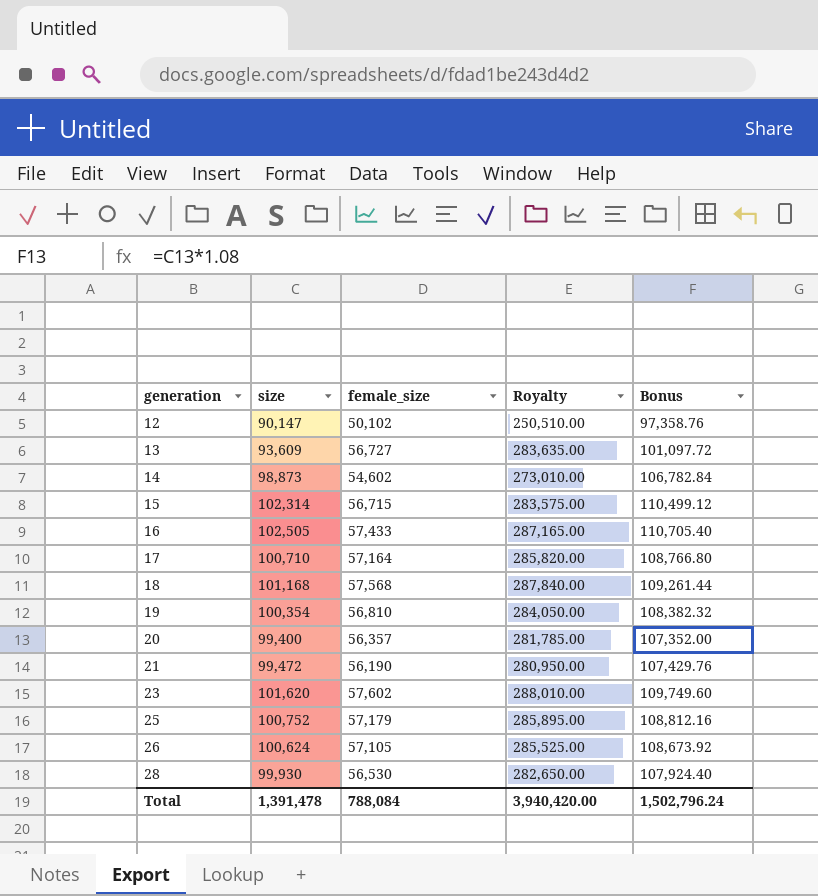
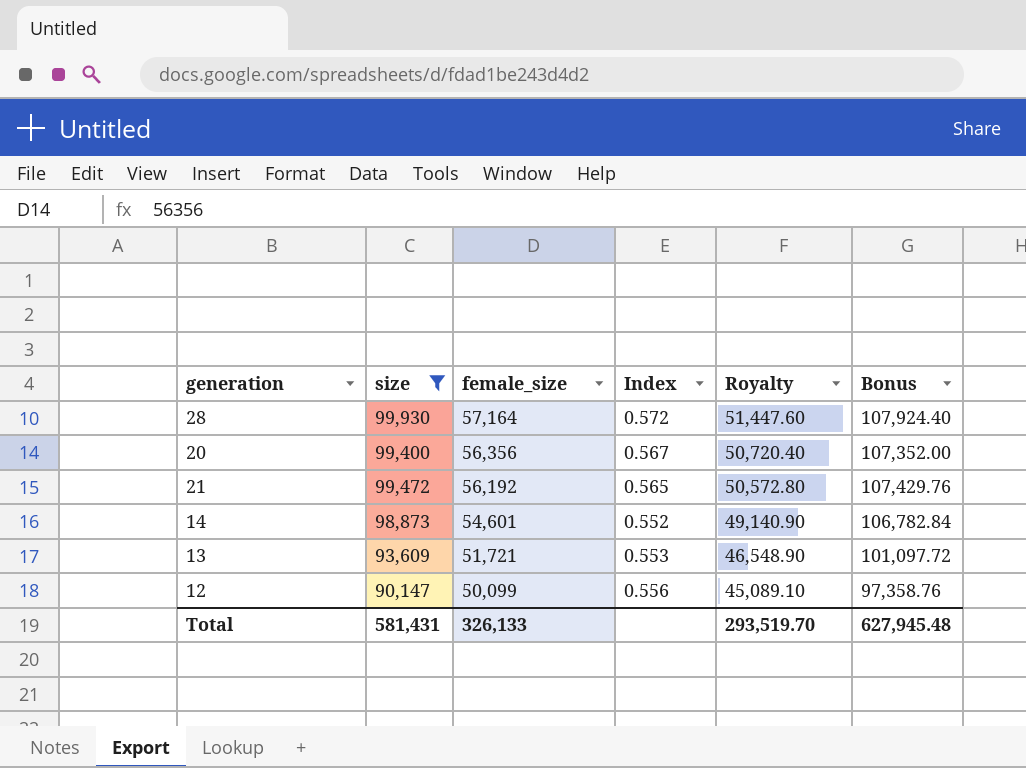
filter: none -> size <= 99,930
row order: generation ascending -> female_size descending
column Index | formula: none -> [female_size] / [size]
column Royalty | formula: [female_size] * 5 -> [female_size] * 0.9
28 | female_size: 56,530 -> 57,164
20 | female_size: 56,357 -> 56,356
21 | female_size: 56,190 -> 56,192
14 | female_size: 54,602 -> 54,601
13 | female_size: 56,727 -> 51,721
12 | female_size: 50,102 -> 50,099
Total | size: 1,391,478 -> 581,431
Total | female_size: 788,084 -> 326,133
Total | Royalty: 3,940,420.00 -> 293,519.70
Total | Bonus: 1,502,796.24 -> 627,945.48

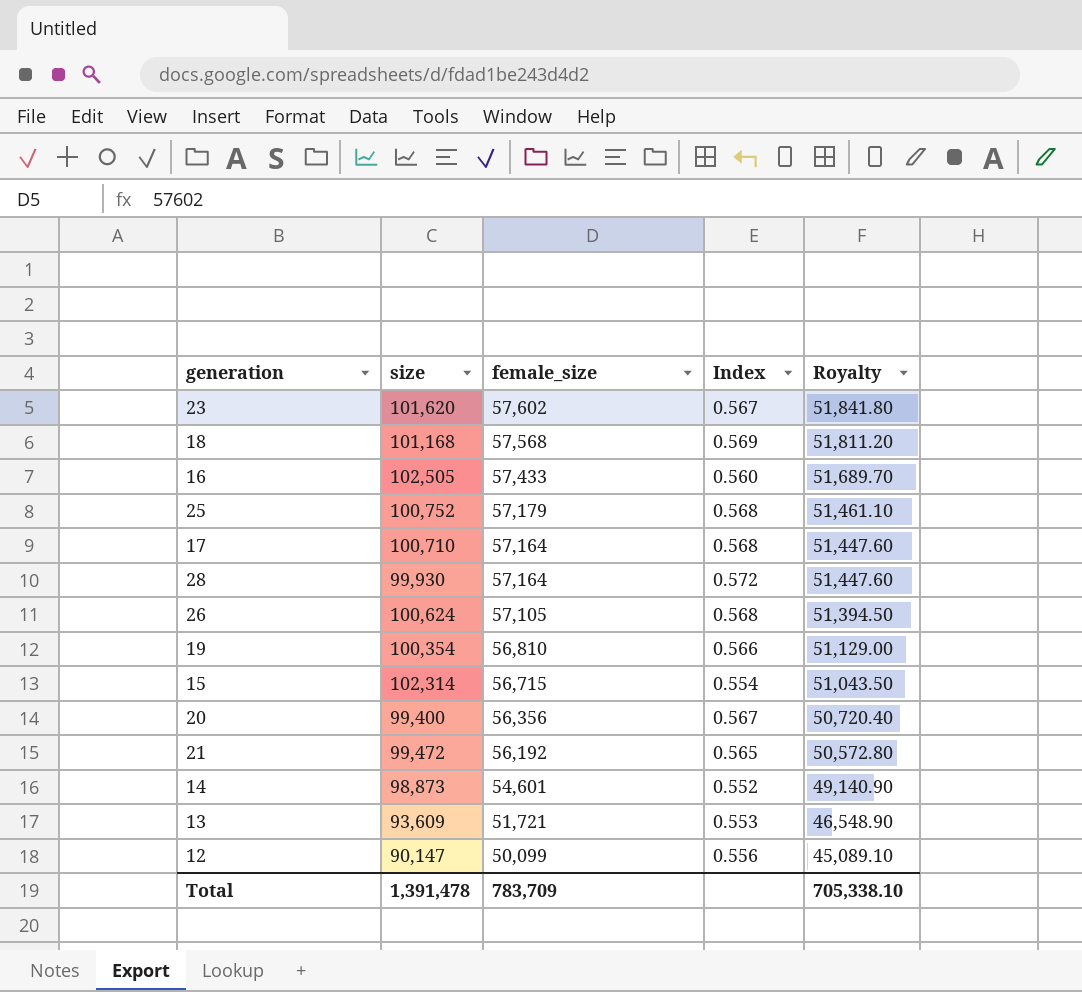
filter: size <= 99,930 -> none
column Bonus | formula: [size] * 1.08 -> none
Total | size: 581,431 -> 1,391,478
Total | female_size: 326,133 -> 783,709
Total | Royalty: 293,519.70 -> 705,338.10

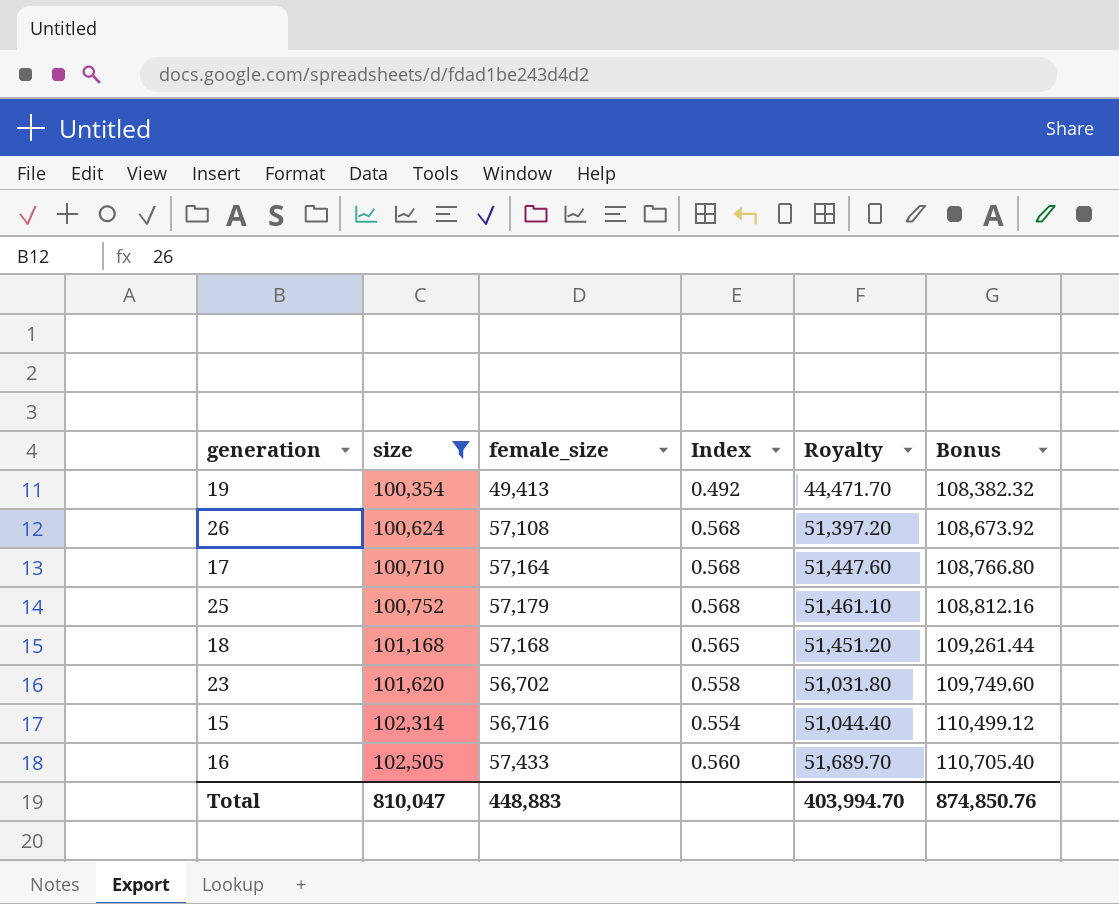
filter: none -> size >= 100,354
row order: female_size descending -> size ascending
column Bonus | formula: none -> [size] * 1.08
19 | female_size: 56,810 -> 49,413
19 | Index: 0.566 -> 0.492
19 | Royalty: 51,129.00 -> 44,471.70
26 | female_size: 57,105 -> 57,108
26 | Royalty: 51,394.50 -> 51,397.20
18 | female_size: 57,568 -> 57,168
18 | Index: 0.569 -> 0.565
18 | Royalty: 51,811.20 -> 51,451.20
23 | female_size: 57,602 -> 56,702
23 | Index: 0.567 -> 0.558
23 | Royalty: 51,841.80 -> 51,031.80
15 | female_size: 56,715 -> 56,716
15 | Royalty: 51,043.50 -> 51,044.40
Total | size: 1,391,478 -> 810,047
Total | female_size: 783,709 -> 448,883
Total | Royalty: 705,338.10 -> 403,994.70

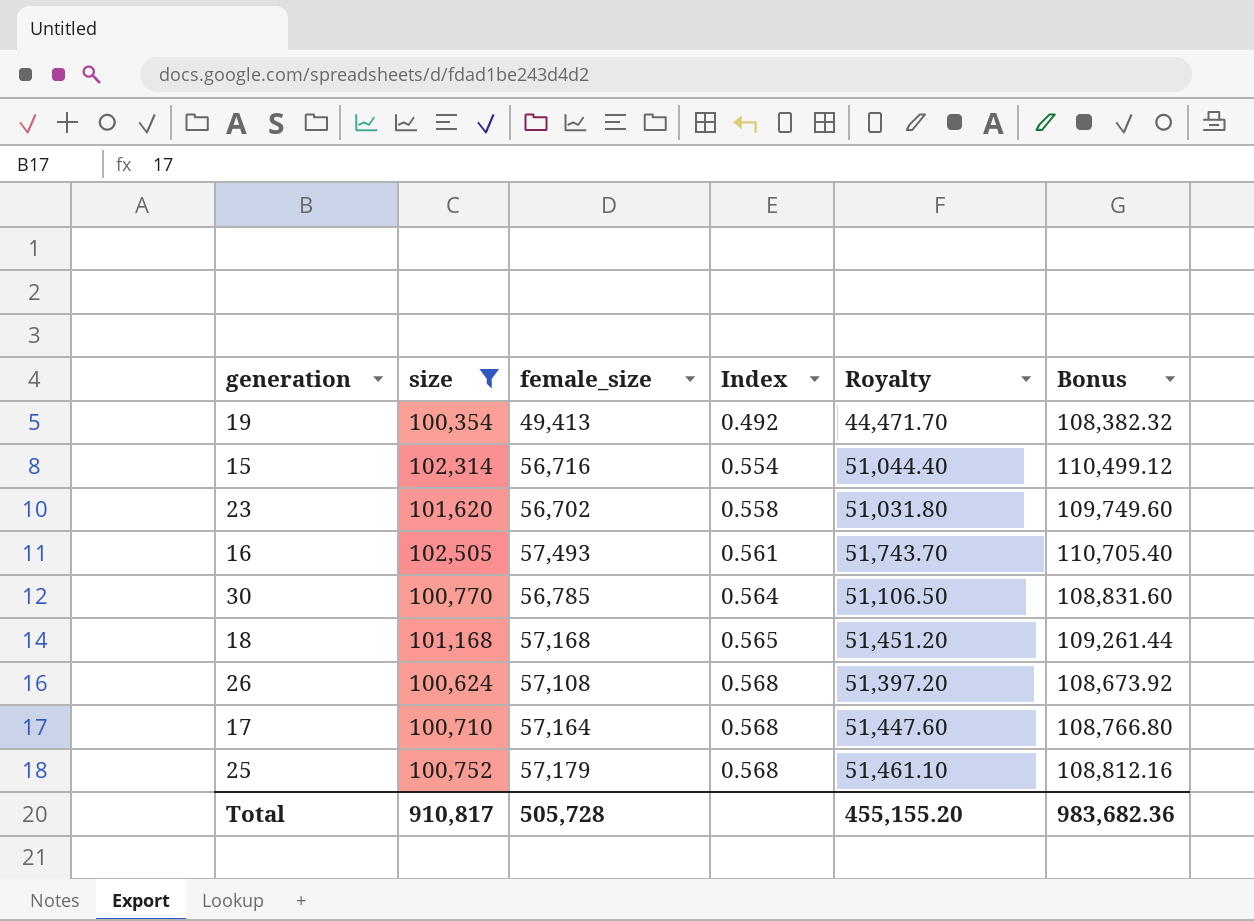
row order: size ascending -> Index ascending
16 | female_size: 57,433 -> 57,493
16 | Index: 0.560 -> 0.561
16 | Royalty: 51,689.70 -> 51,743.70
row 30: none -> 100,770 | 56,785 | 0.564 | 51,106.50 | 108,831.60
Total | size: 810,047 -> 910,817
Total | female_size: 448,883 -> 505,728
Total | Royalty: 403,994.70 -> 455,155.20
Total | Bonus: 874,850.76 -> 983,682.36

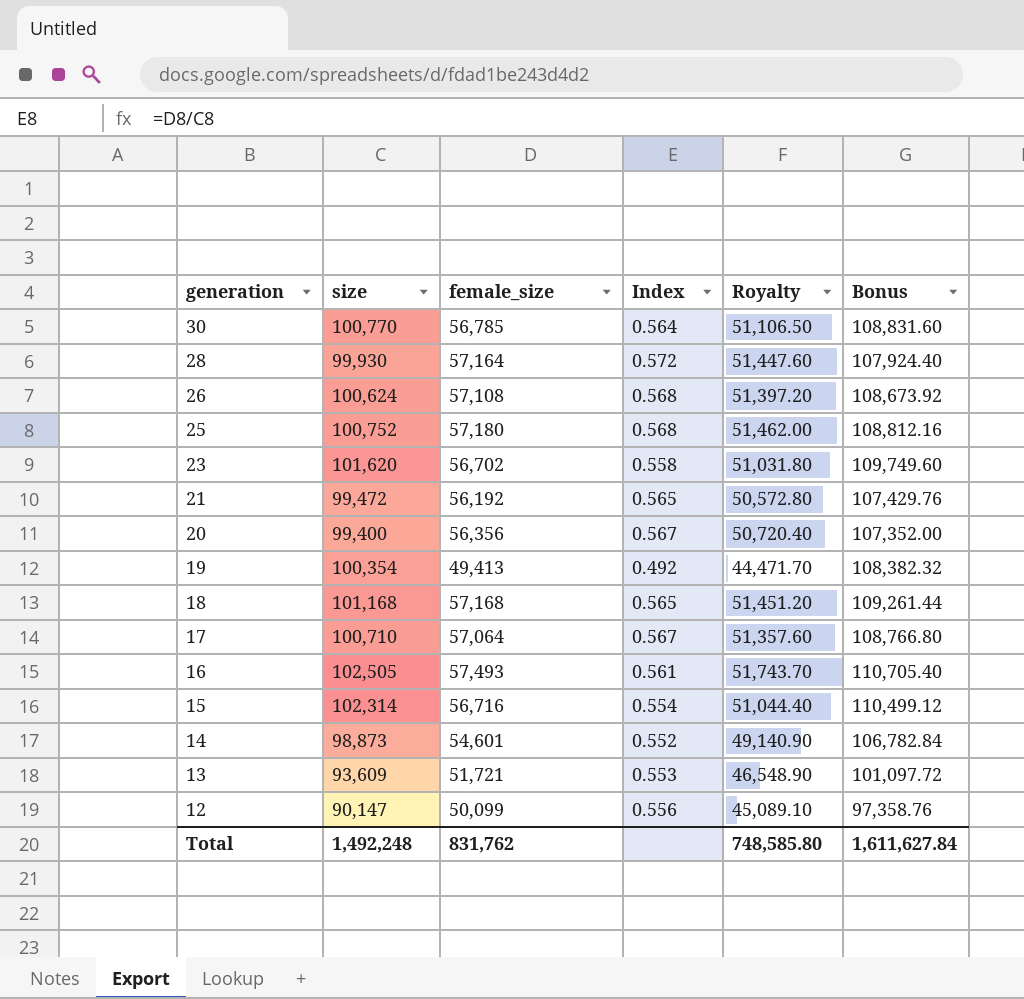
filter: size >= 100,354 -> none
row order: Index ascending -> generation descending
25 | female_size: 57,179 -> 57,180
25 | Royalty: 51,461.10 -> 51,462.00
17 | female_size: 57,164 -> 57,064
17 | Index: 0.568 -> 0.567
17 | Royalty: 51,447.60 -> 51,357.60
Total | size: 910,817 -> 1,492,248
Total | female_size: 505,728 -> 831,762
Total | Royalty: 455,155.20 -> 748,585.80
Total | Bonus: 983,682.36 -> 1,611,627.84

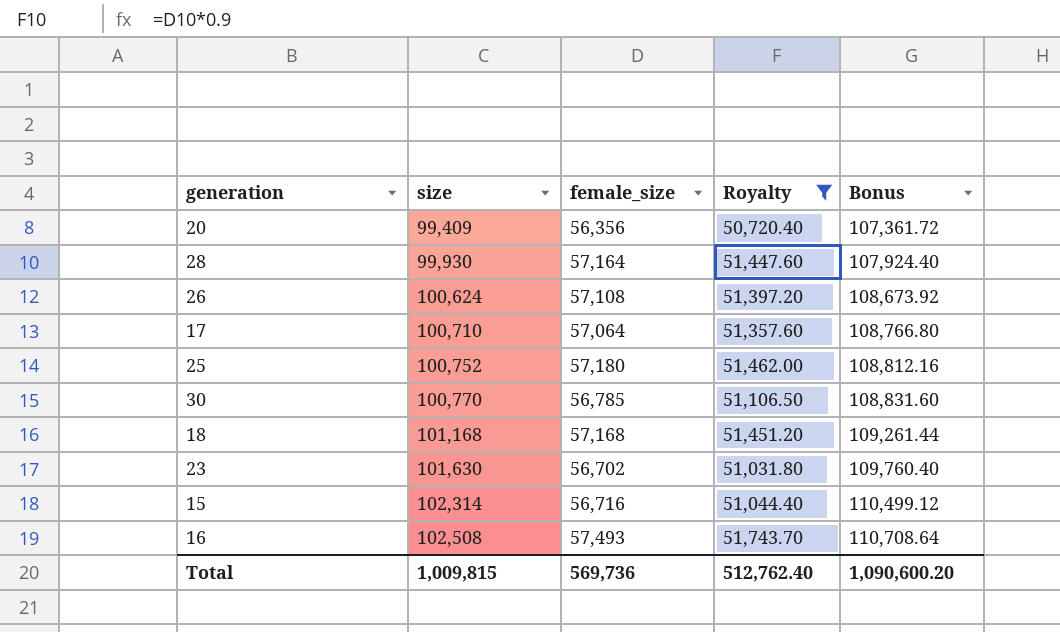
filter: none -> Royalty >= 50,720.40
row order: generation descending -> size ascending
column Index | formula: [female_size] / [size] -> none
20 | size: 99,400 -> 99,409
20 | Bonus: 107,352.00 -> 107,361.72
23 | size: 101,620 -> 101,630
23 | Bonus: 109,749.60 -> 109,760.40
16 | size: 102,505 -> 102,508
16 | Bonus: 110,705.40 -> 110,708.64
Total | size: 1,492,248 -> 1,009,815
Total | female_size: 831,762 -> 569,736
Total | Royalty: 748,585.80 -> 512,762.40
Total | Bonus: 1,611,627.84 -> 1,090,600.20

